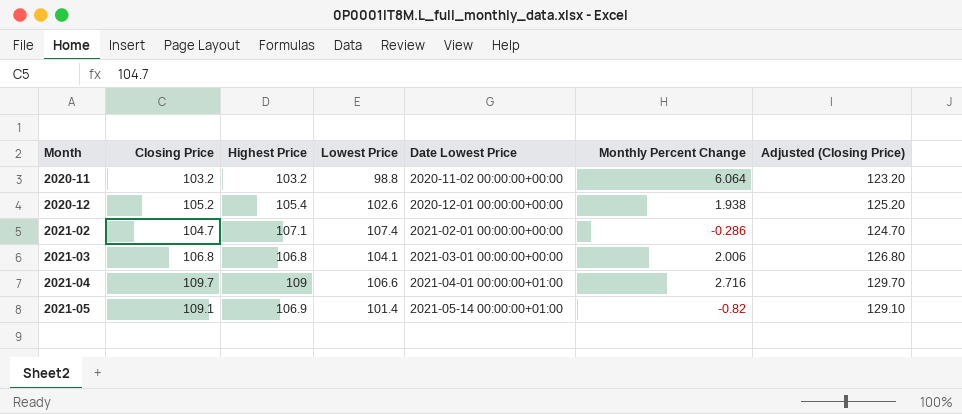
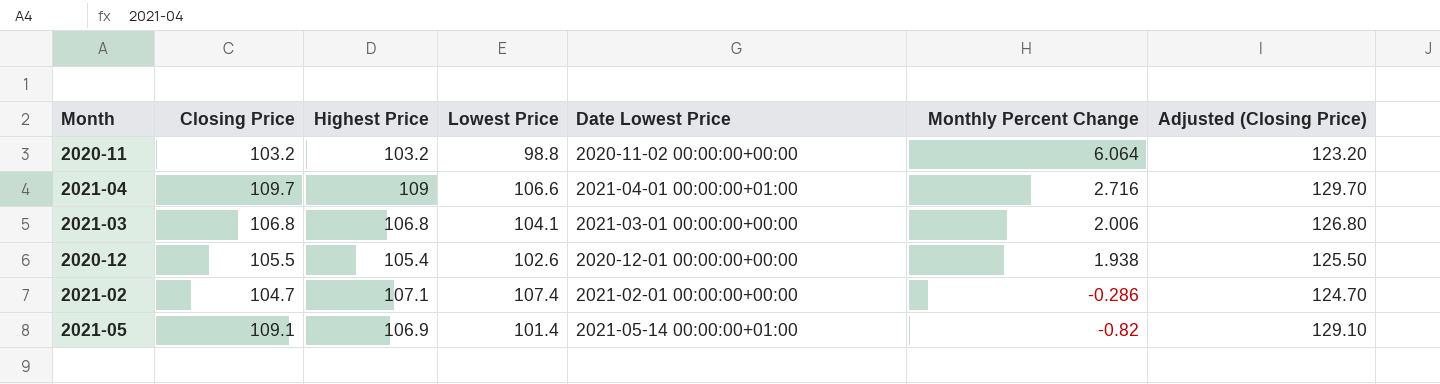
row order: Month ascending -> Monthly Percent Change descending
2020-12 | Closing Price: 105.2 -> 105.5
2020-12 | Adjusted (Closing Price): 125.20 -> 125.50

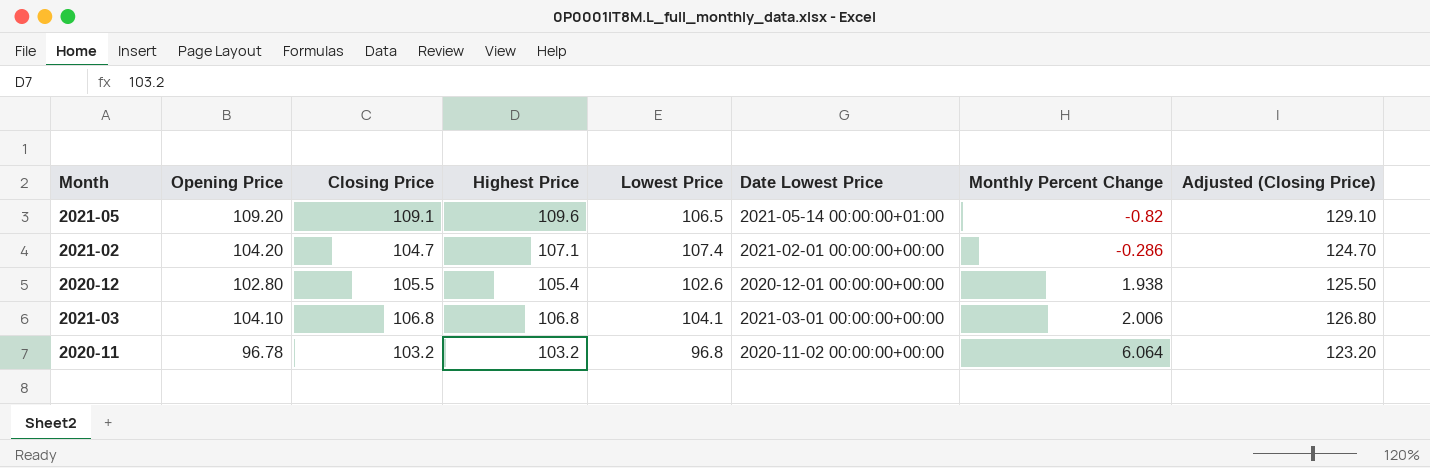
row order: Monthly Percent Change descending -> Monthly Percent Change ascending
column Opening Price | position: none -> 2
row 2021-04: 109.7 | 109 | 106.6 | 2021-04-01 00:00:00+01:00 | 2.716 | 129.70 -> none
2021-05 | Highest Price: 106.9 -> 109.6
2021-05 | Lowest Price: 101.4 -> 106.5
2020-11 | Lowest Price: 98.8 -> 96.8

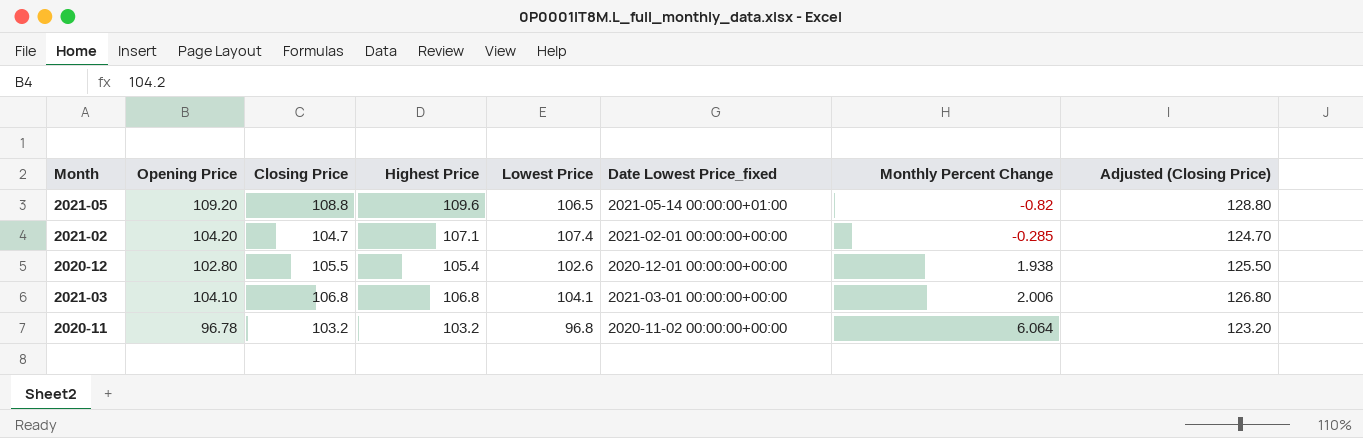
column name: Date Lowest Price -> Date Lowest Price_fixed
2021-05 | Closing Price: 109.1 -> 108.8
2021-05 | Adjusted (Closing Price): 129.10 -> 128.80
2021-02 | Monthly Percent Change: -0.286 -> -0.285

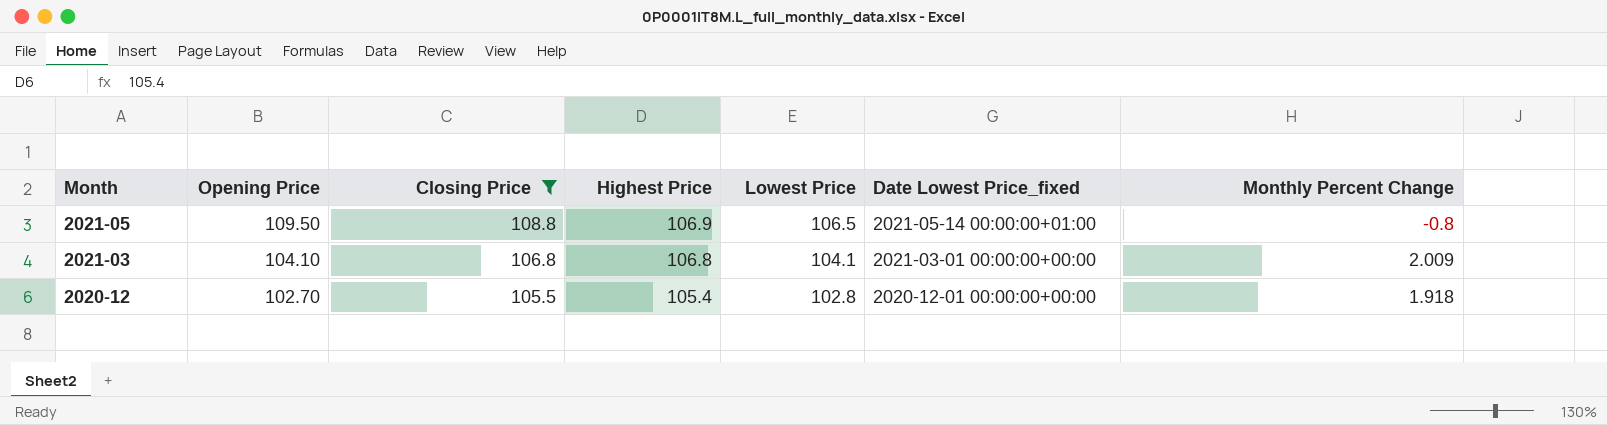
filter: none -> Closing Price >= 105.5
row order: Monthly Percent Change ascending -> Month descending
column Adjusted (Closing Price) | formula: [Closing Price] + 20 -> none
2021-05 | Opening Price: 109.20 -> 109.50
2021-05 | Highest Price: 109.6 -> 106.9
2021-05 | Monthly Percent Change: -0.82 -> -0.8
2021-03 | Monthly Percent Change: 2.006 -> 2.009
2020-12 | Opening Price: 102.80 -> 102.70
2020-12 | Lowest Price: 102.6 -> 102.8
2020-12 | Monthly Percent Change: 1.938 -> 1.918

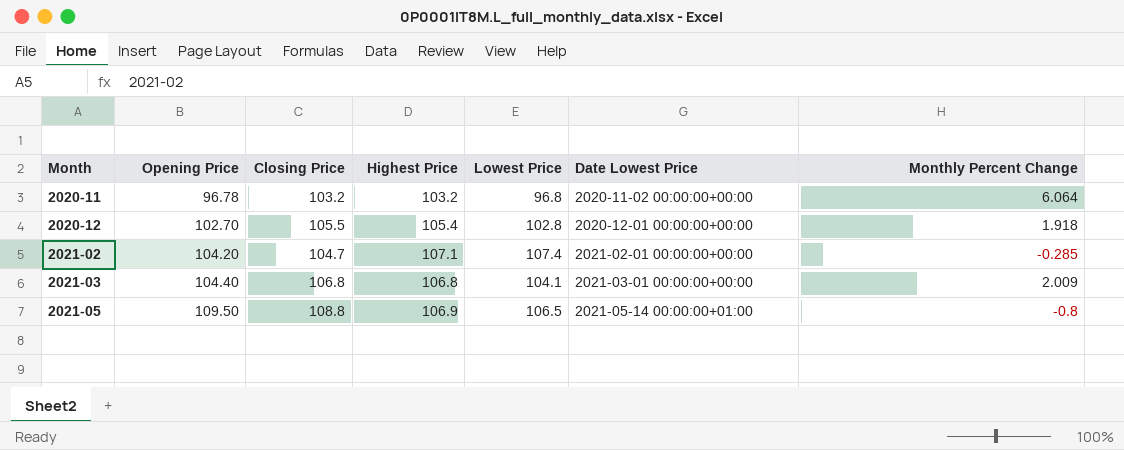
filter: Closing Price >= 105.5 -> none
row order: Month descending -> Month ascending
column name: Date Lowest Price_fixed -> Date Lowest Price
2021-03 | Opening Price: 104.10 -> 104.40

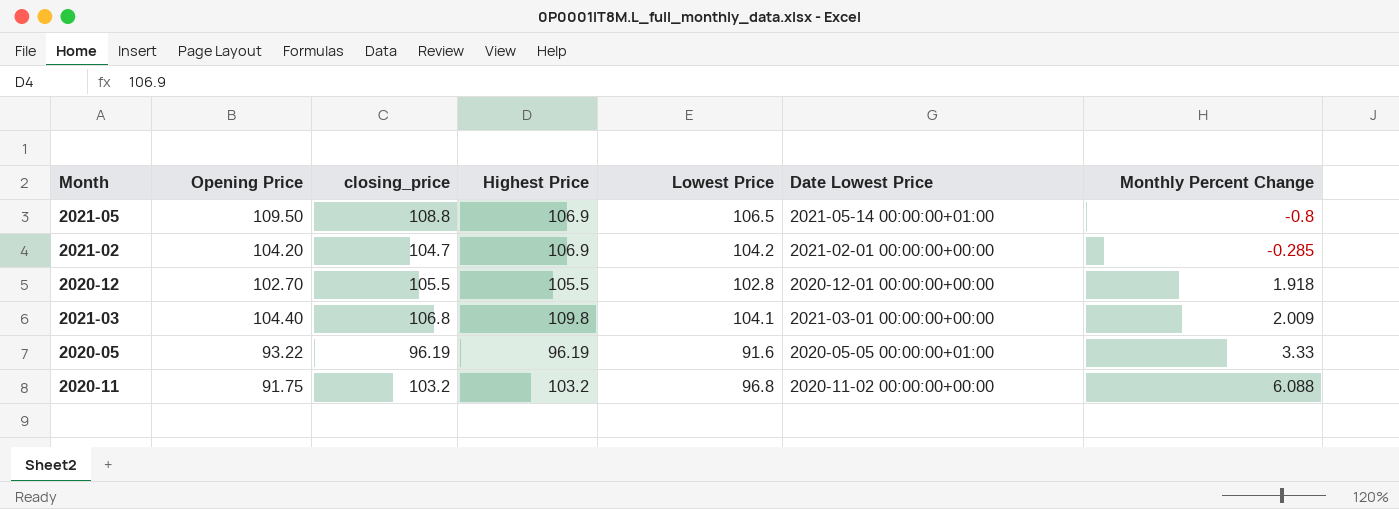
row order: Month ascending -> Monthly Percent Change ascending
column name: Closing Price -> closing_price
2021-02 | Highest Price: 107.1 -> 106.9
2021-02 | Lowest Price: 107.4 -> 104.2
2020-12 | Highest Price: 105.4 -> 105.5
2021-03 | Highest Price: 106.8 -> 109.8
row 2020-05: none -> 93.22 | 96.19 | 96.19 | 91.6 | 2020-05-05 00:00:00+01:00 | 3.33
2020-11 | Opening Price: 96.78 -> 91.75
2020-11 | Monthly Percent Change: 6.064 -> 6.088

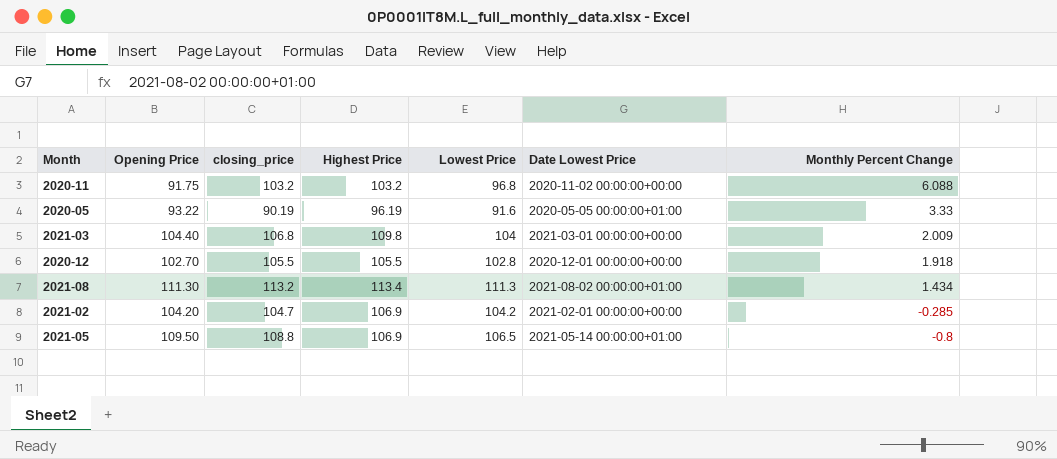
row order: Monthly Percent Change ascending -> Monthly Percent Change descending
2020-05 | closing_price: 96.19 -> 90.19
2021-03 | Lowest Price: 104.1 -> 104
row 2021-08: none -> 111.30 | 113.2 | 113.4 | 111.3 | 2021-08-02 00:00:00+01:00 | 1.434

